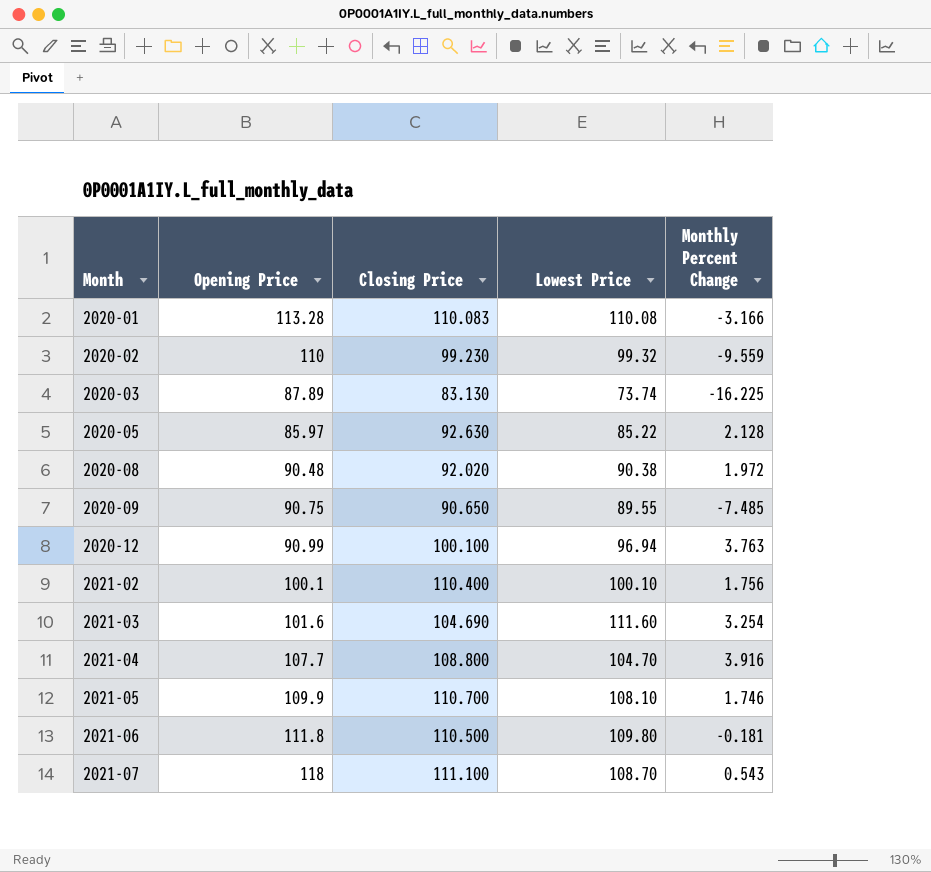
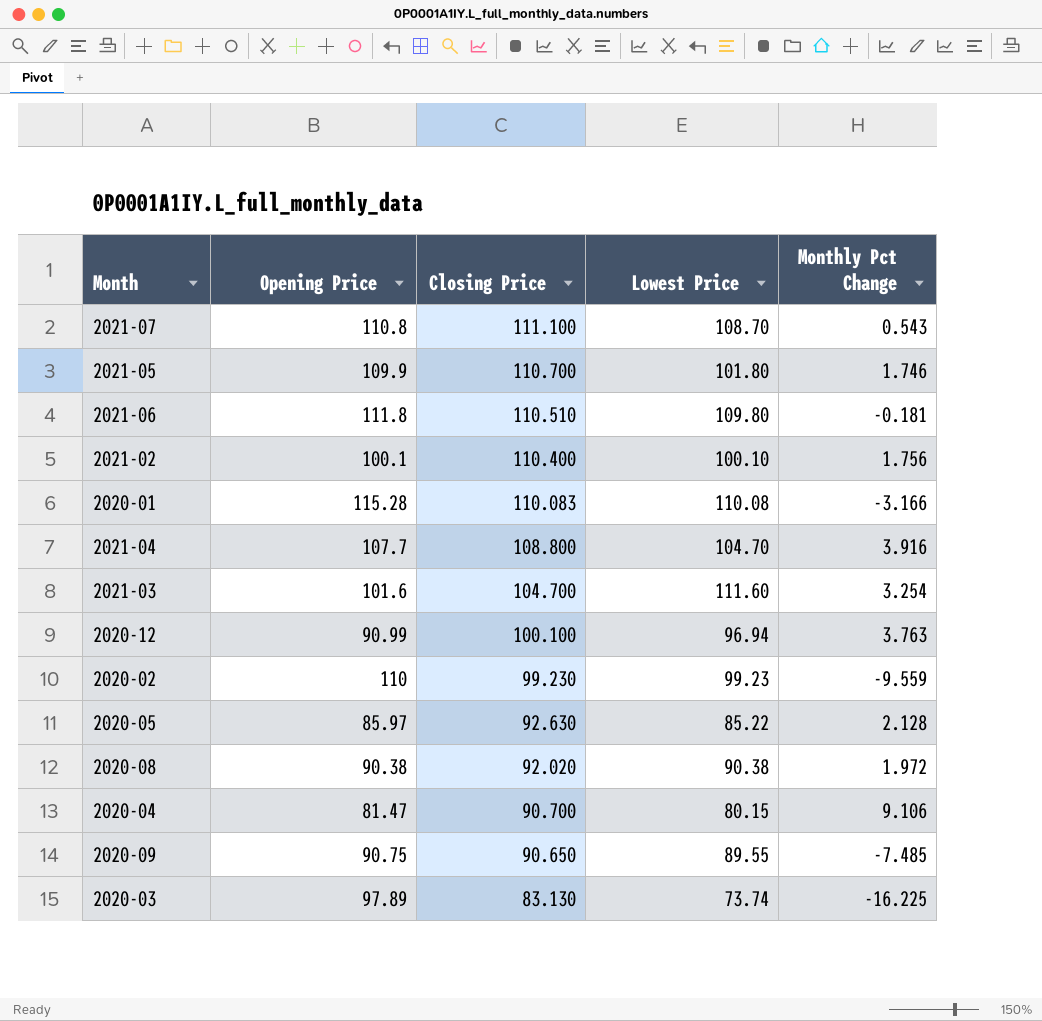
row order: Month ascending -> Closing Price descending
column name: Monthly Percent Change -> Monthly Pct Change
2021-07 | Opening Price: 118 -> 110.8
2021-05 | Lowest Price: 108.10 -> 101.80
2021-06 | Closing Price: 110.500 -> 110.510
2020-01 | Opening Price: 113.28 -> 115.28
2021-03 | Closing Price: 104.690 -> 104.700
2020-02 | Lowest Price: 99.32 -> 99.23
2020-08 | Opening Price: 90.48 -> 90.38
row 2020-04: none -> 81.47 | 90.700 | 80.15 | 9.106
2020-03 | Opening Price: 87.89 -> 97.89

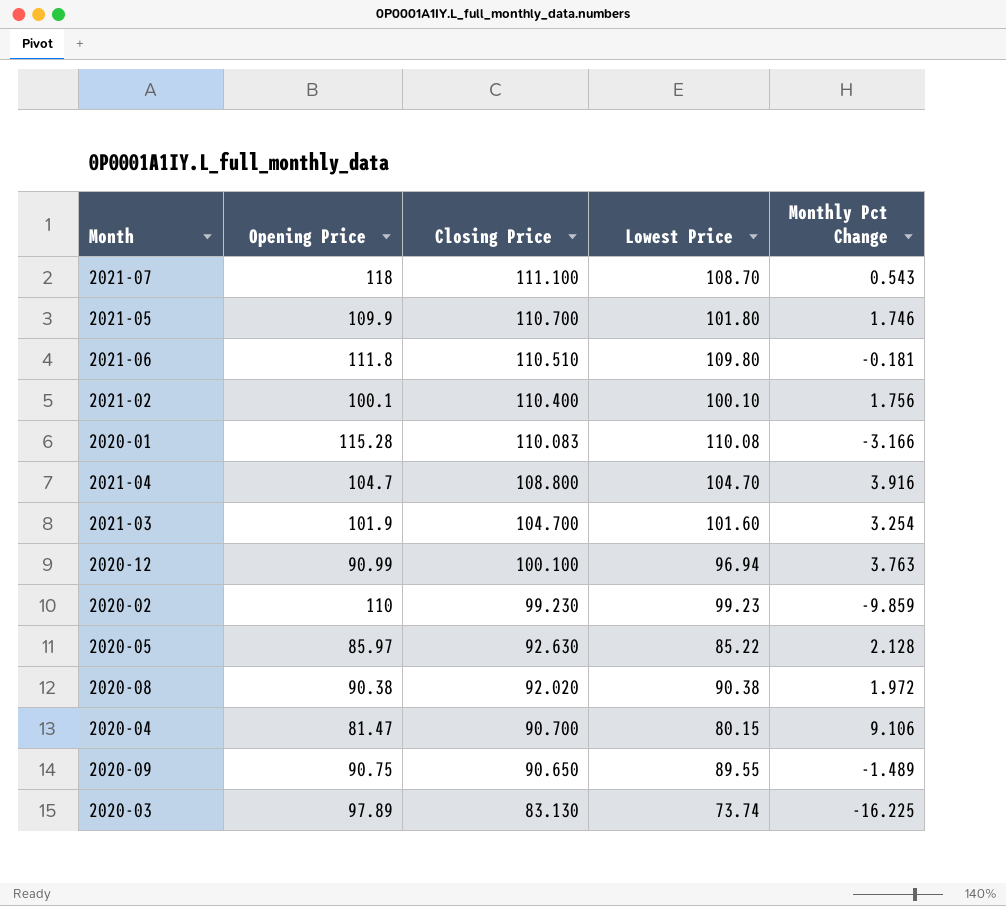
2021-07 | Opening Price: 110.8 -> 118
2021-04 | Opening Price: 107.7 -> 104.7
2021-03 | Opening Price: 101.6 -> 101.9
2021-03 | Lowest Price: 111.60 -> 101.60
2020-02 | Monthly Pct Change: -9.559 -> -9.859
2020-09 | Monthly Pct Change: -7.485 -> -1.489

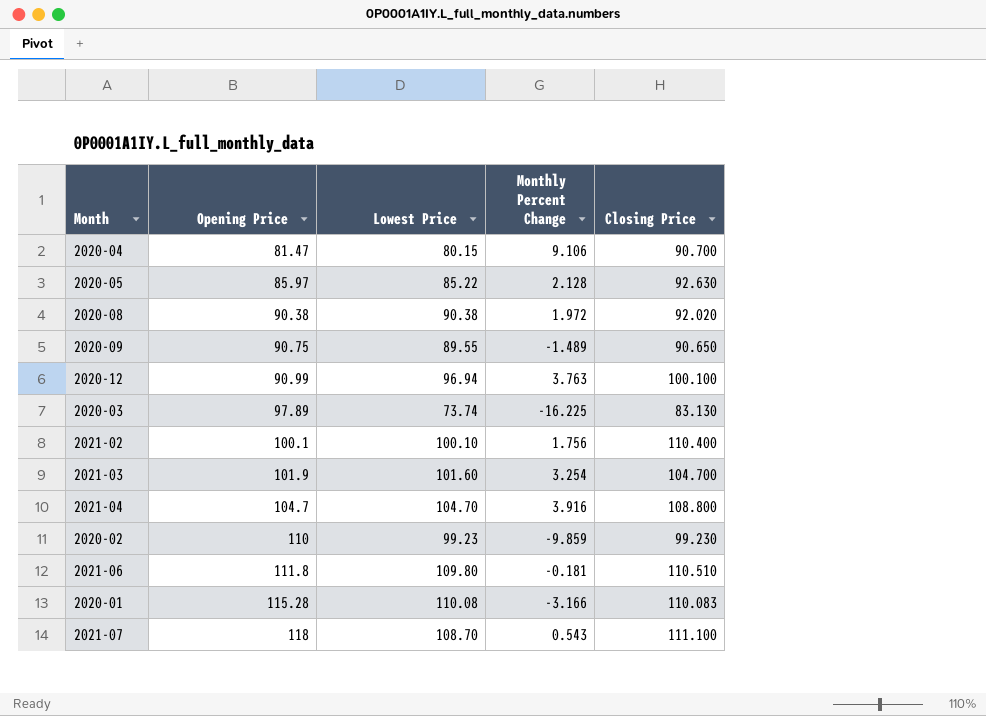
row order: Closing Price descending -> Opening Price ascending
column name: Monthly Pct Change -> Monthly Percent Change
column Closing Price | position: 3 -> 5
row 2021-05: 109.9 | 110.700 | 101.80 | 1.746 -> none

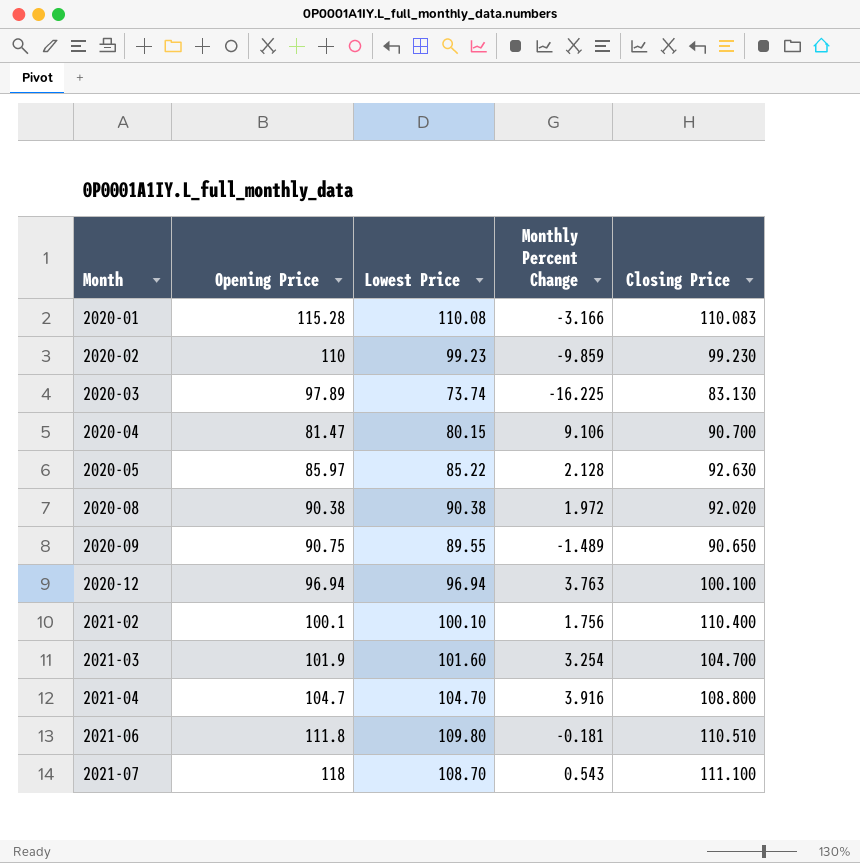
row order: Opening Price ascending -> Month ascending
2020-12 | Opening Price: 90.99 -> 96.94

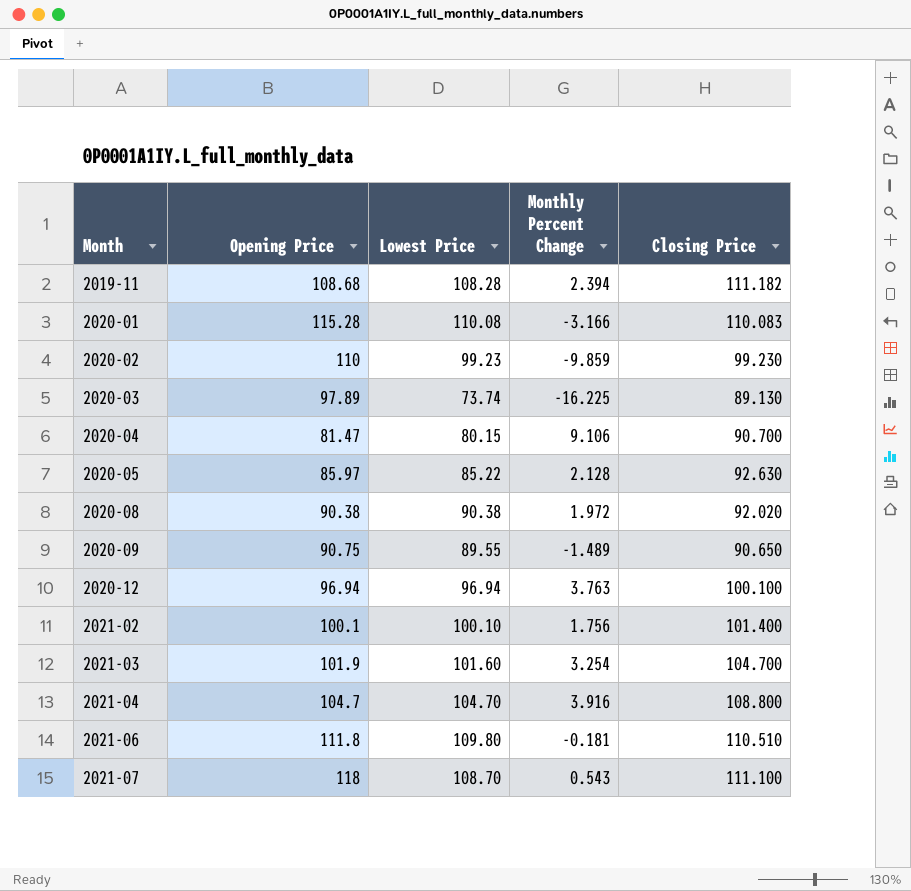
row 2019-11: none -> 108.68 | 108.28 | 2.394 | 111.182
2020-03 | Closing Price: 83.130 -> 89.130
2021-02 | Closing Price: 110.400 -> 101.400

